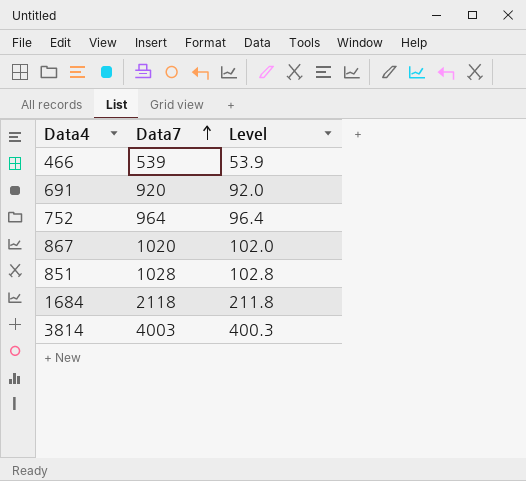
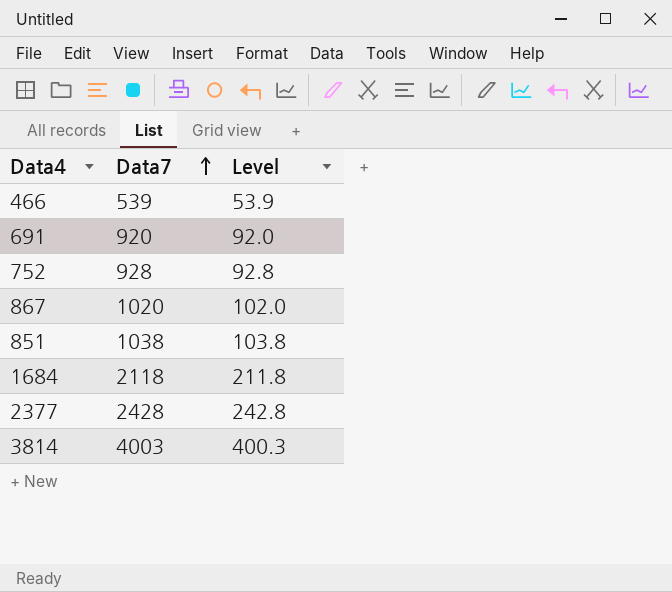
752 | Data7: 964 -> 928
752 | Level: 96.4 -> 92.8
851 | Data7: 1028 -> 1038
851 | Level: 102.8 -> 103.8
row 2377: none -> 2428 | 242.8

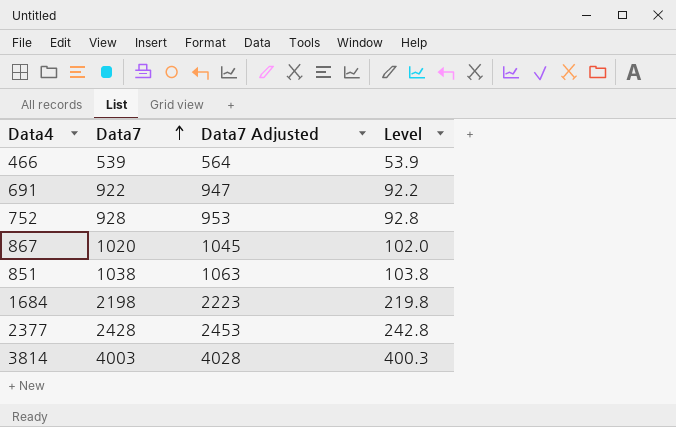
column Data7 Adjusted | formula: none -> [Data7] + 25
691 | Data7: 920 -> 922
691 | Level: 92.0 -> 92.2
1684 | Data7: 2118 -> 2198
1684 | Level: 211.8 -> 219.8

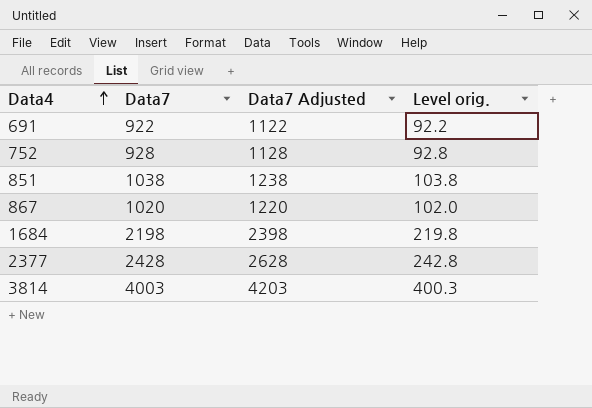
row order: Data7 ascending -> Data4 ascending
column Data7 Adjusted | formula: [Data7] + 25 -> [Data7] + 200
column name: Level -> Level orig.
row 466: 539 | 564 | 53.9 -> none

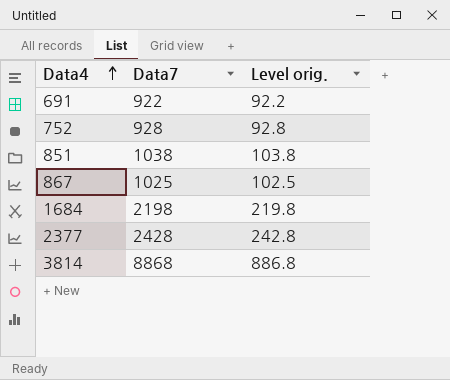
column Data7 Adjusted | formula: [Data7] + 200 -> none
867 | Data7: 1020 -> 1025
867 | Level orig.: 102.0 -> 102.5
3814 | Data7: 4003 -> 8868
3814 | Level orig.: 400.3 -> 886.8

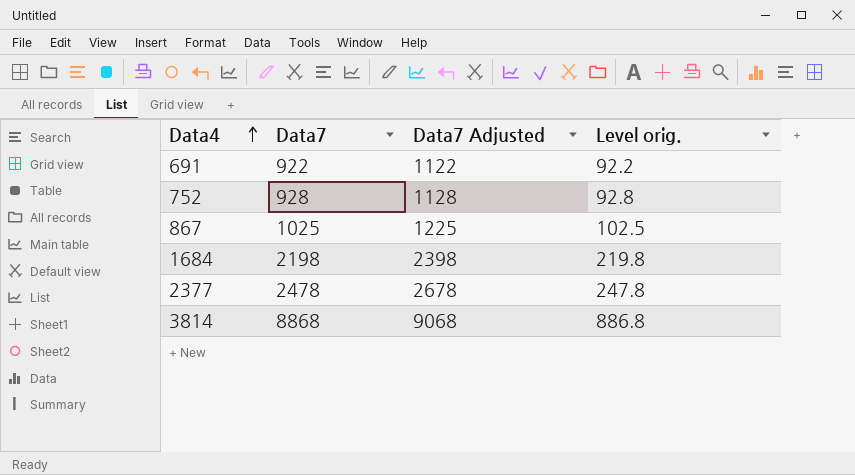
column Data7 Adjusted | formula: none -> [Data7] + 200
row 851: 1038 | 103.8 -> none
2377 | Data7: 2428 -> 2478
2377 | Level orig.: 242.8 -> 247.8

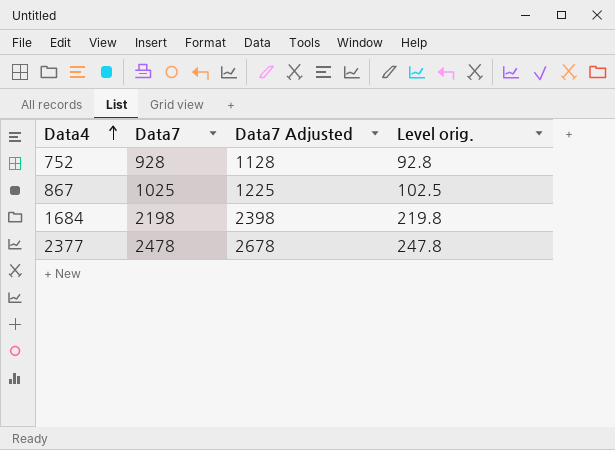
row 691: 922 | 1122 | 92.2 -> none
row 3814: 8868 | 9068 | 886.8 -> none

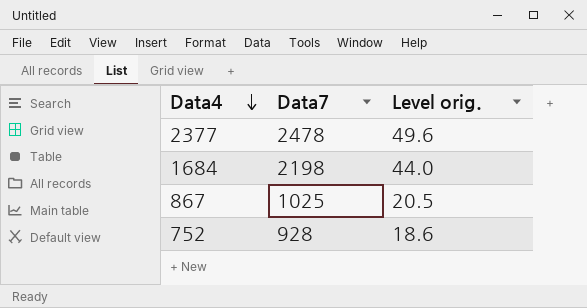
row order: Data4 ascending -> Data4 descending
column Data7 Adjusted | formula: [Data7] + 200 -> none
column Level orig. | formula: [Data7] * 0.1 -> [Data7] * 0.02

